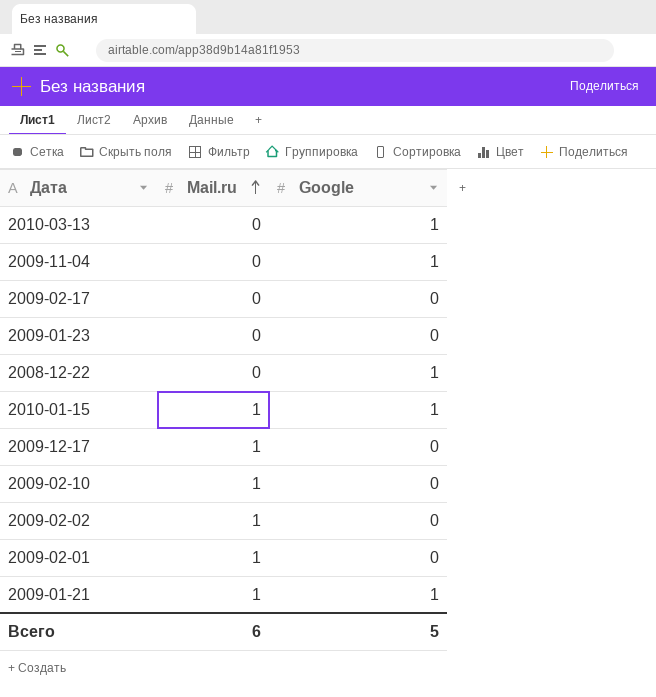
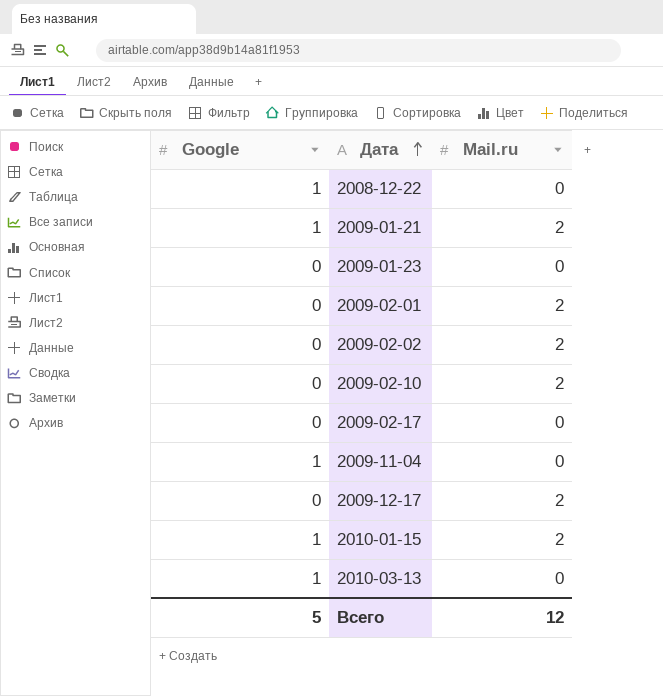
row order: Mail.ru ascending -> Дата ascending
column Google | position: 3 -> 1
2009-01-21 | Mail.ru: 1 -> 2
2009-02-01 | Mail.ru: 1 -> 2
2009-02-02 | Mail.ru: 1 -> 2
2009-02-10 | Mail.ru: 1 -> 2
2009-12-17 | Mail.ru: 1 -> 2
2010-01-15 | Mail.ru: 1 -> 2
Всего | Mail.ru: 6 -> 12

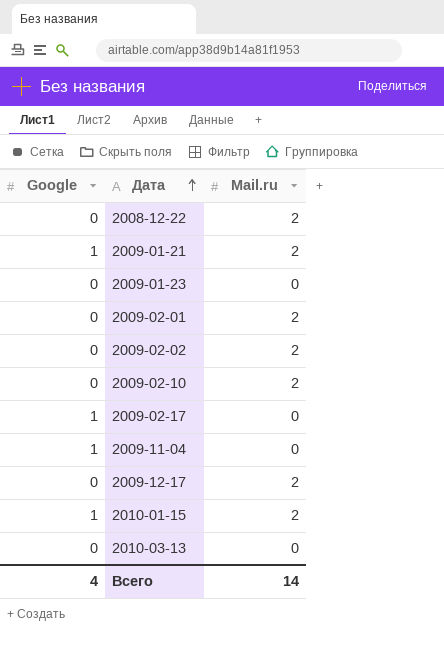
2008-12-22 | Google: 1 -> 0
2008-12-22 | Mail.ru: 0 -> 2
2009-02-17 | Google: 0 -> 1
2010-03-13 | Google: 1 -> 0
Всего | Google: 5 -> 4
Всего | Mail.ru: 12 -> 14

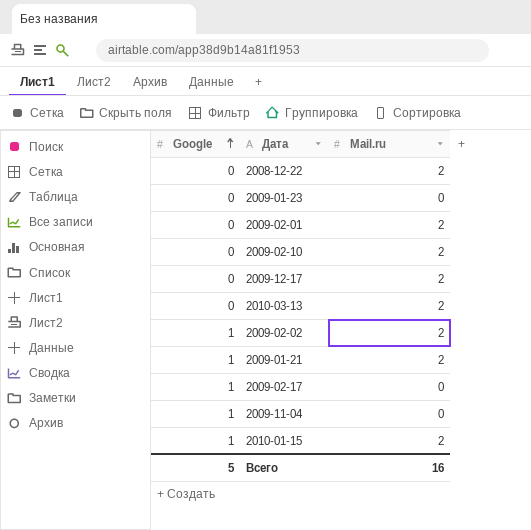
row order: Дата ascending -> Google ascending
2010-03-13 | Mail.ru: 0 -> 2
2009-02-02 | Google: 0 -> 1
Всего | Google: 4 -> 5
Всего | Mail.ru: 14 -> 16

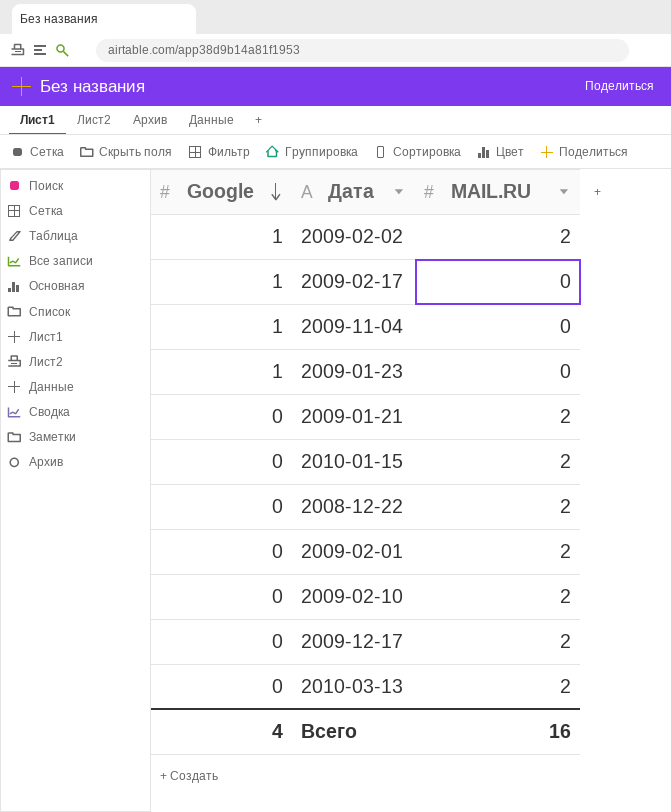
row order: Google ascending -> Google descending
column name: Mail.ru -> MAIL.RU
2009-01-23 | Google: 0 -> 1
2009-01-21 | Google: 1 -> 0
2010-01-15 | Google: 1 -> 0
Всего | Google: 5 -> 4

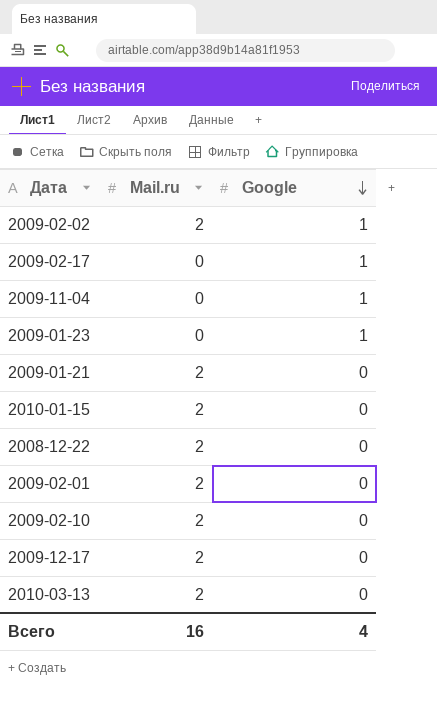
column name: MAIL.RU -> Mail.ru
column Google | position: 1 -> 3

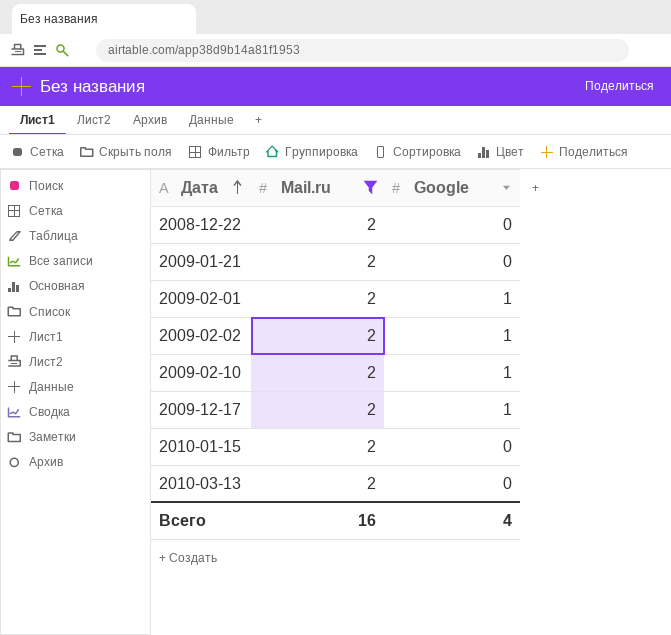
filter: none -> Mail.ru = 2
row order: Google descending -> Дата ascending
2009-02-01 | Google: 0 -> 1
2009-02-10 | Google: 0 -> 1
2009-12-17 | Google: 0 -> 1

